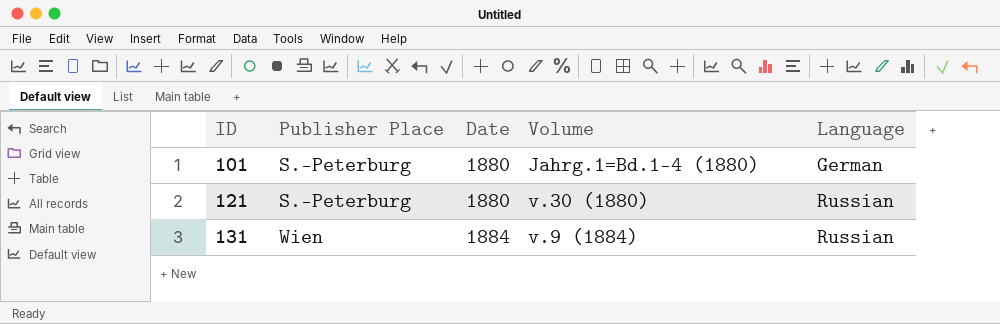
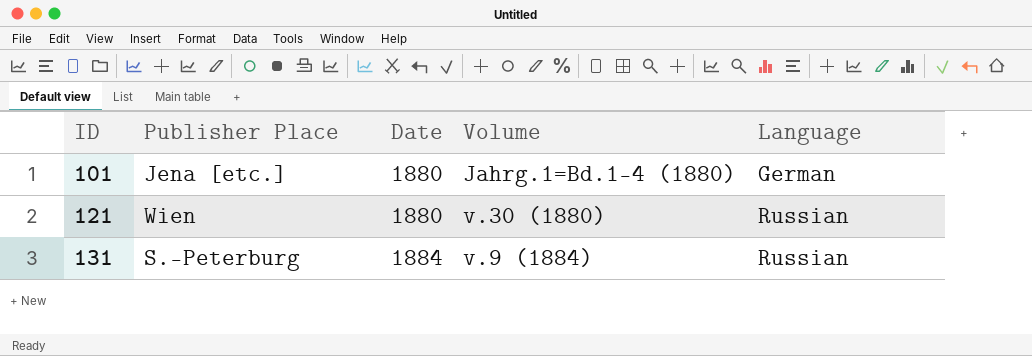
101 | Publisher Place: S.-Peterburg -> Jena [etc.]
121 | Publisher Place: S.-Peterburg -> Wien
131 | Publisher Place: Wien -> S.-Peterburg

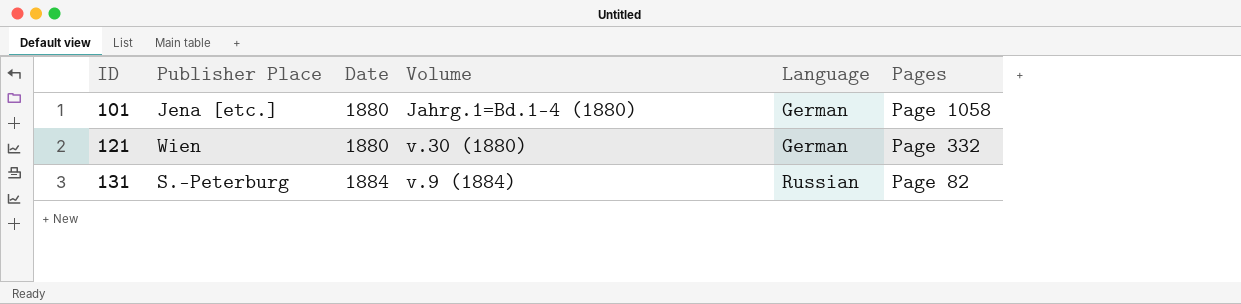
column Pages | position: none -> 6
121 | Language: Russian -> German

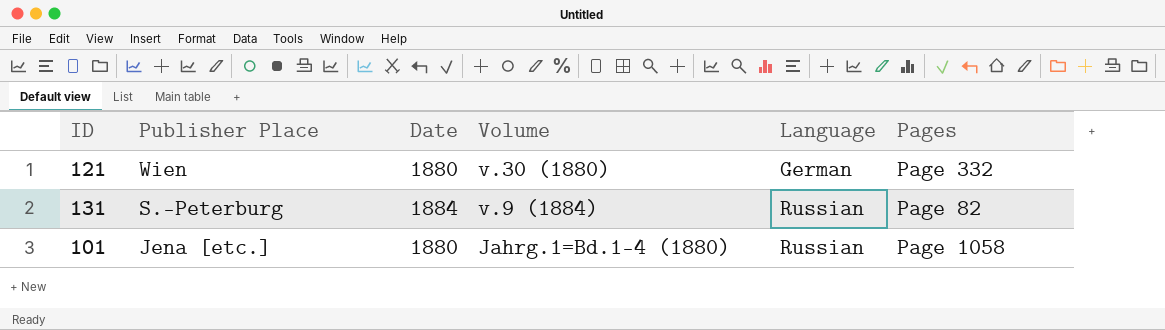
row order: ID ascending -> Publisher Place descending
101 | Language: German -> Russian

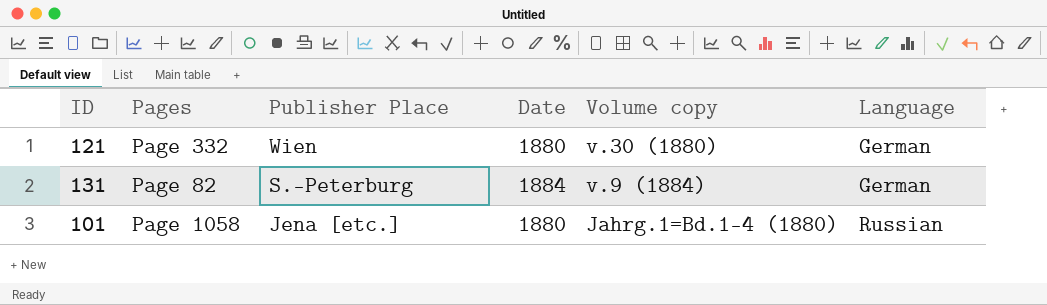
column Pages | position: 6 -> 2
column name: Volume -> Volume copy
131 | Language: Russian -> German

